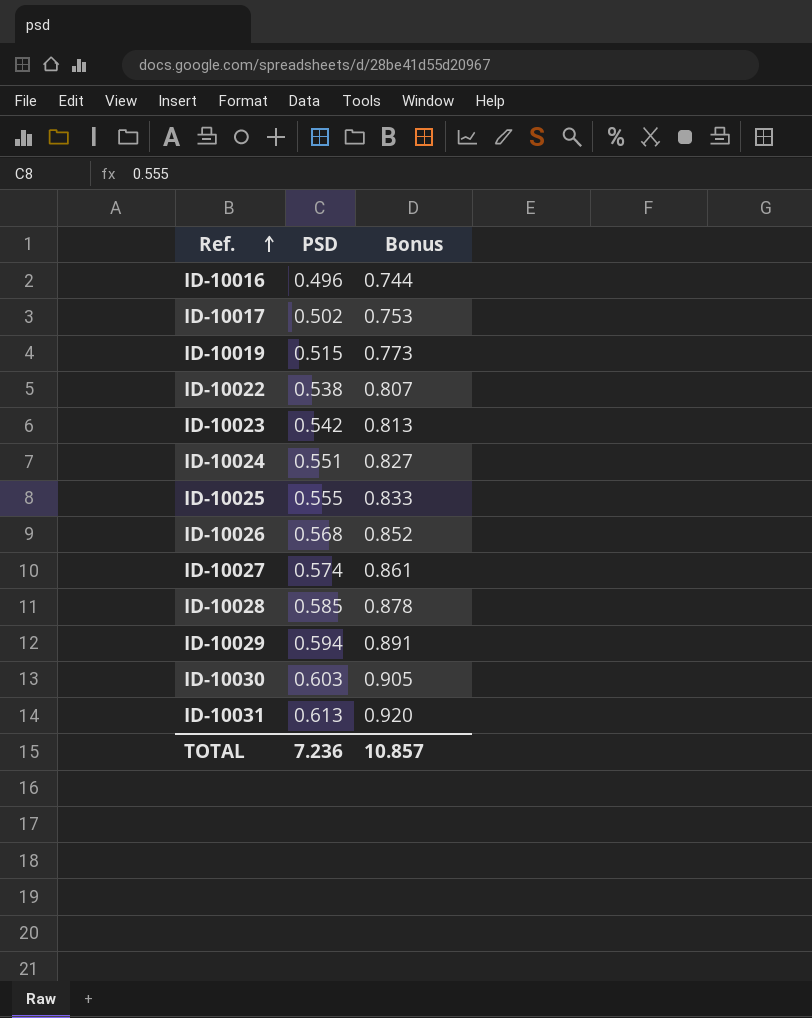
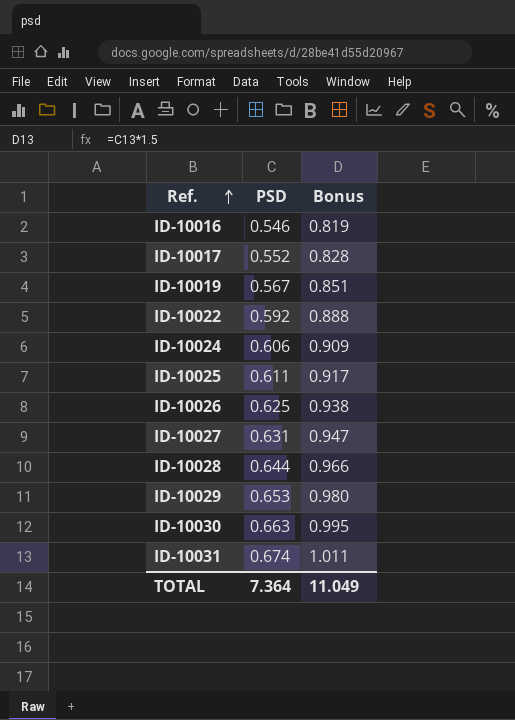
row ID-10023: 0.542 | 0.813 -> none
ID-10016 | PSD: 0.496 -> 0.546
ID-10016 | Bonus: 0.744 -> 0.819
ID-10017 | PSD: 0.502 -> 0.552
ID-10017 | Bonus: 0.753 -> 0.828
ID-10019 | PSD: 0.515 -> 0.567
ID-10019 | Bonus: 0.773 -> 0.851
ID-10022 | PSD: 0.538 -> 0.592
ID-10022 | Bonus: 0.807 -> 0.888
ID-10024 | PSD: 0.551 -> 0.606
ID-10024 | Bonus: 0.827 -> 0.909
ID-10025 | PSD: 0.555 -> 0.611
ID-10025 | Bonus: 0.833 -> 0.917
ID-10026 | PSD: 0.568 -> 0.625
ID-10026 | Bonus: 0.852 -> 0.938
ID-10027 | PSD: 0.574 -> 0.631
ID-10027 | Bonus: 0.861 -> 0.947
ID-10028 | PSD: 0.585 -> 0.644
ID-10028 | Bonus: 0.878 -> 0.966
ID-10029 | PSD: 0.594 -> 0.653
ID-10029 | Bonus: 0.891 -> 0.980
ID-10030 | PSD: 0.603 -> 0.663
ID-10030 | Bonus: 0.905 -> 0.995
ID-10031 | PSD: 0.613 -> 0.674
ID-10031 | Bonus: 0.920 -> 1.011
TOTAL | PSD: 7.236 -> 7.364
TOTAL | Bonus: 10.857 -> 11.049

